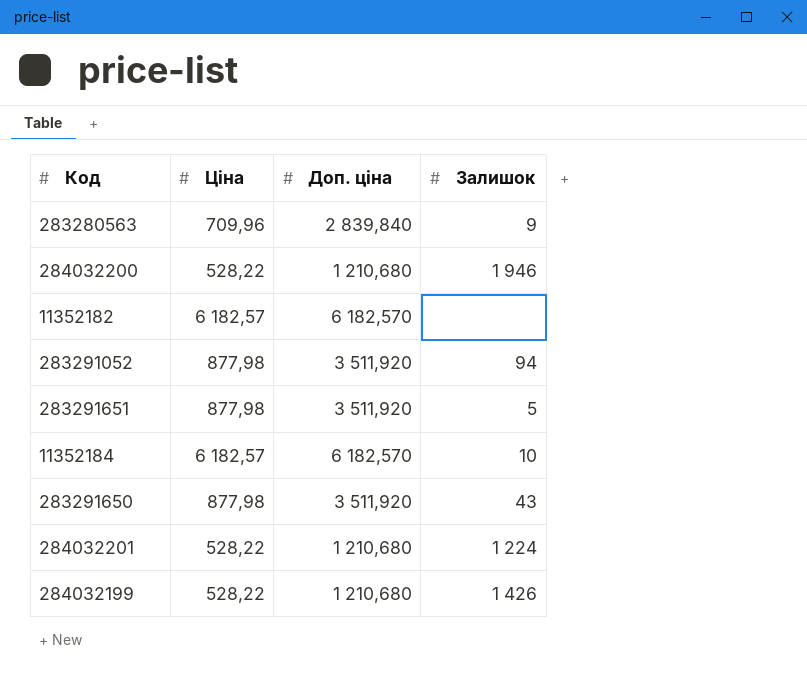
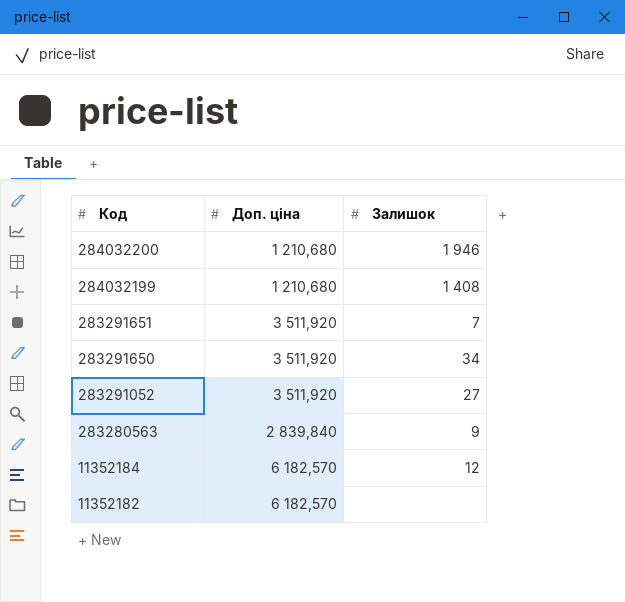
row order: none -> Код descending
column Ціна | position: 2 -> none
row 284032201: 528,22 | 1 210,680 | 1 224 -> none
284032199 | Залишок: 1 426 -> 1 408
283291651 | Залишок: 5 -> 7
283291650 | Залишок: 43 -> 34
283291052 | Залишок: 94 -> 27
11352184 | Залишок: 10 -> 12

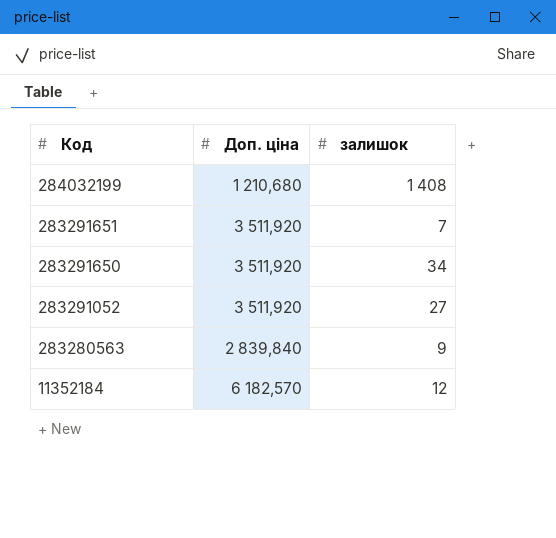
column name: Залишок -> залишок
row 284032200: 1 210,680 | 1 946 -> none
row 11352182: 6 182,570 | none -> none

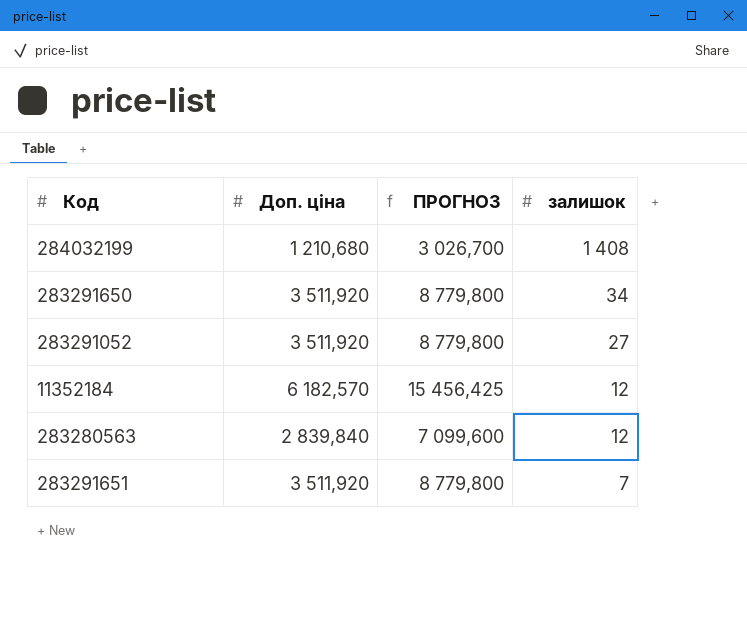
row order: Код descending -> залишок descending
column ПРОГНОЗ | formula: none -> [Доп. ціна] * 2,5
283280563 | залишок: 9 -> 12

